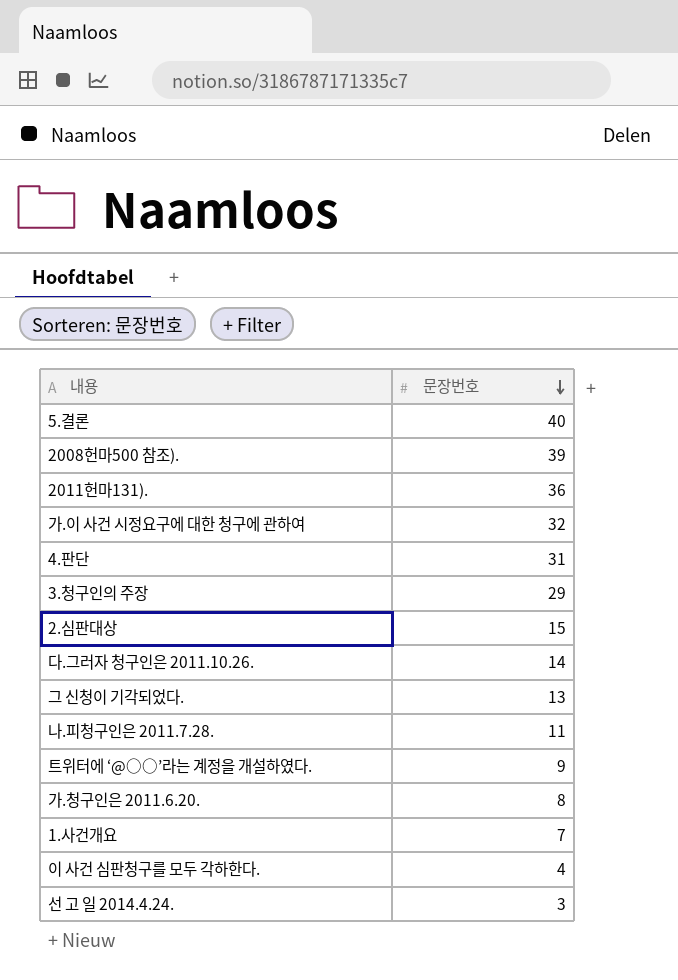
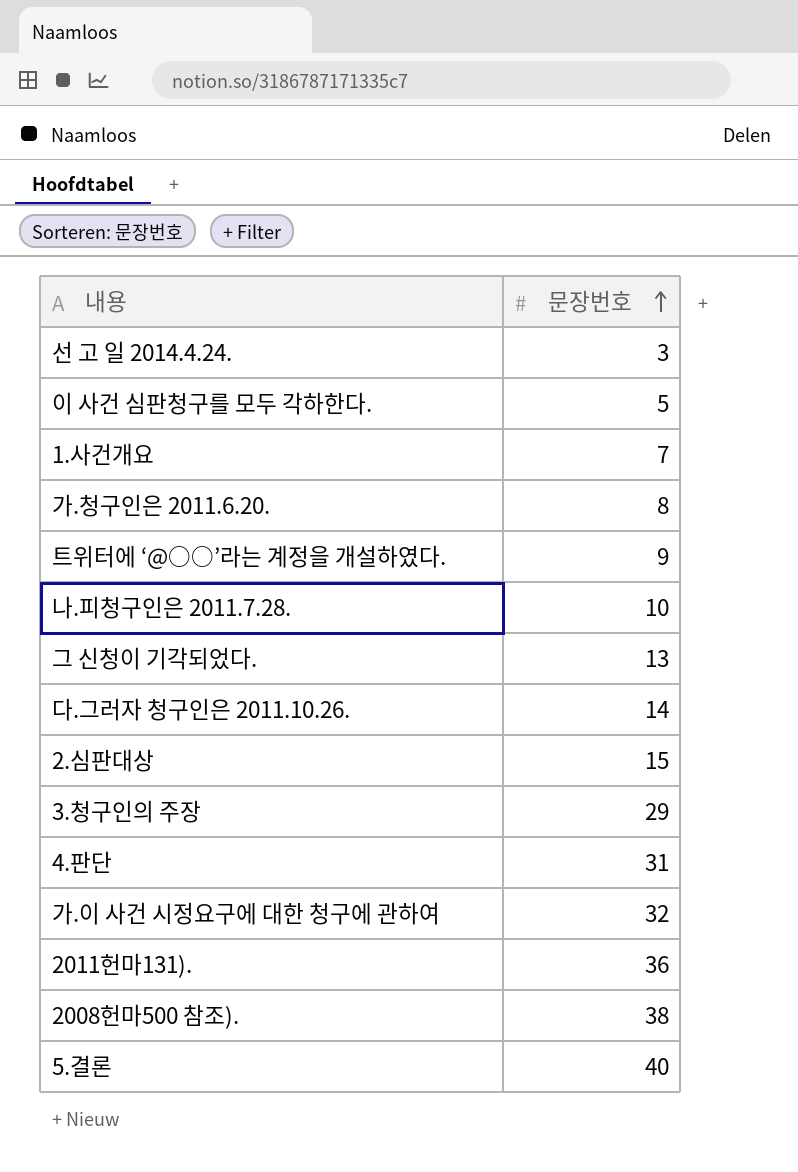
row order: 문장번호 descending -> 문장번호 ascending
이 사건 심판청구를 모두 각하한다. | 문장번호: 4 -> 5
나.피청구인은 2011.7.28. | 문장번호: 11 -> 10
2008헌마500 참조). | 문장번호: 39 -> 38

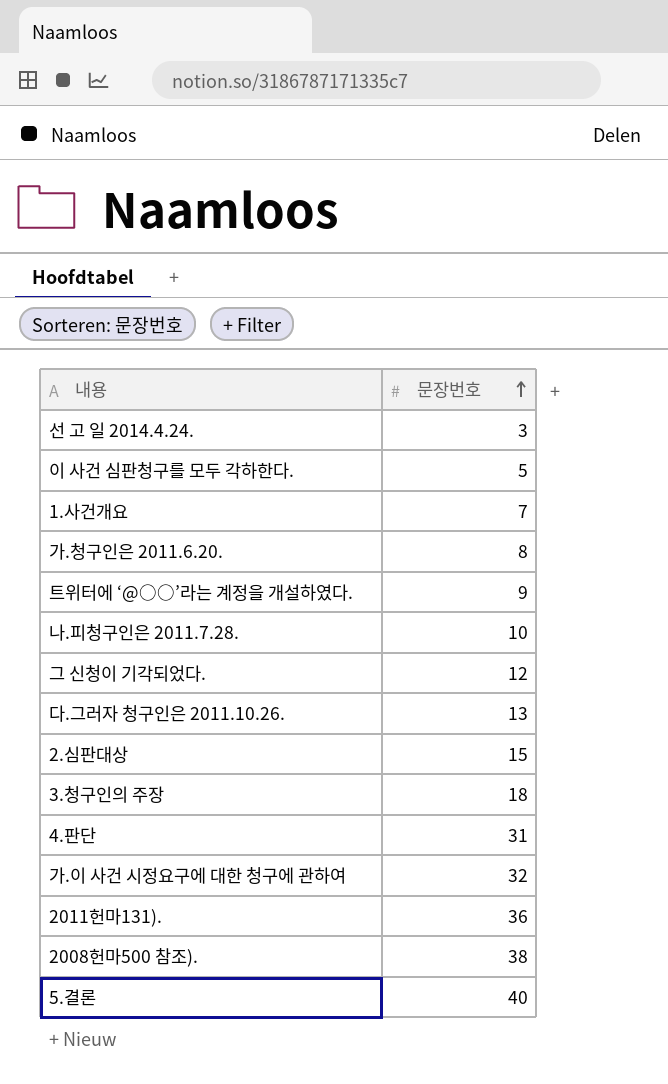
그 신청이 기각되었다. | 문장번호: 13 -> 12
다.그러자 청구인은 2011.10.26. | 문장번호: 14 -> 13
3.청구인의 주장 | 문장번호: 29 -> 18

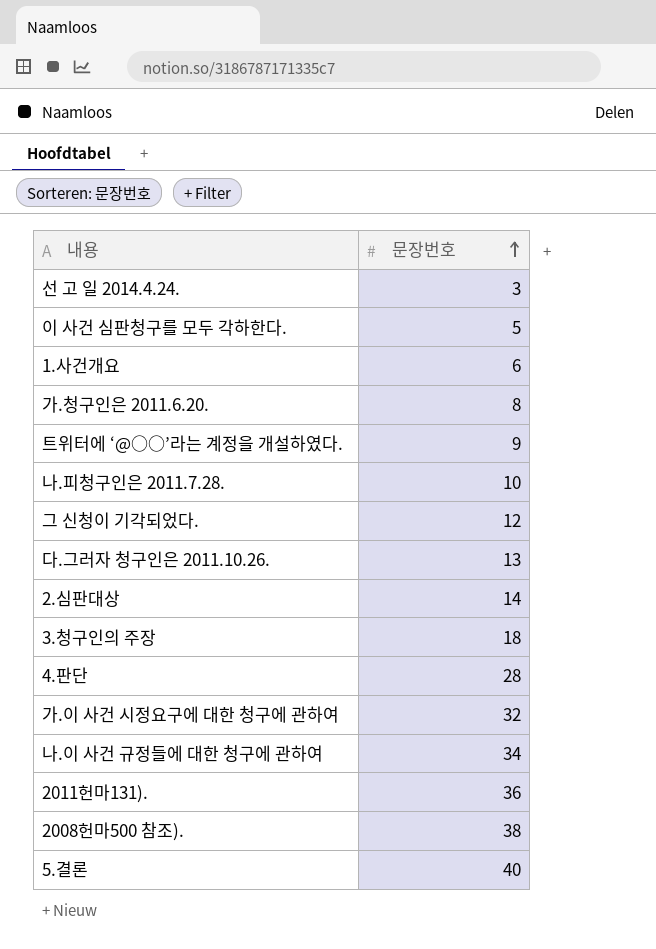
1.사건개요 | 문장번호: 7 -> 6
2.심판대상 | 문장번호: 15 -> 14
4.판단 | 문장번호: 31 -> 28
row 나.이 사건 규정들에 대한 청구에 관하여: none -> 34

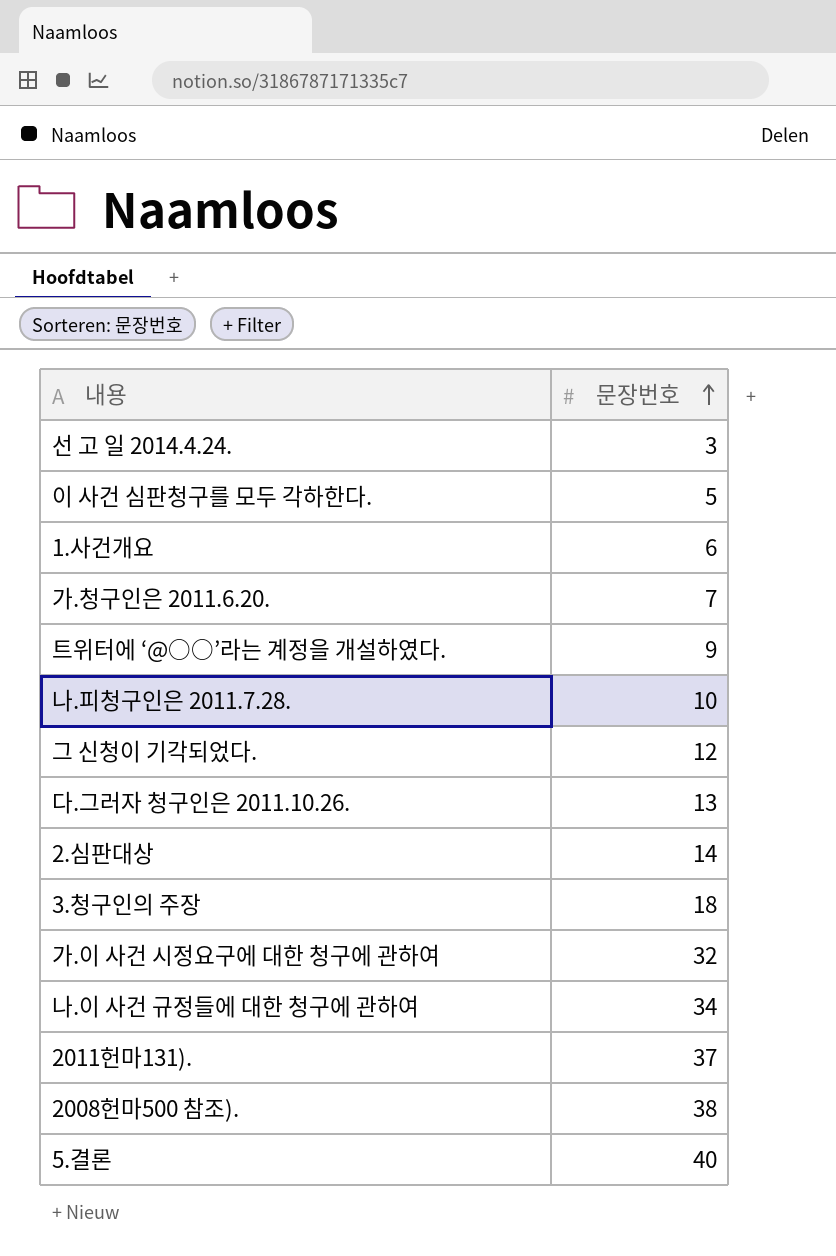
row 4.판단: 28 -> none
가.청구인은 2011.6.20. | 문장번호: 8 -> 7
2011헌마131). | 문장번호: 36 -> 37

